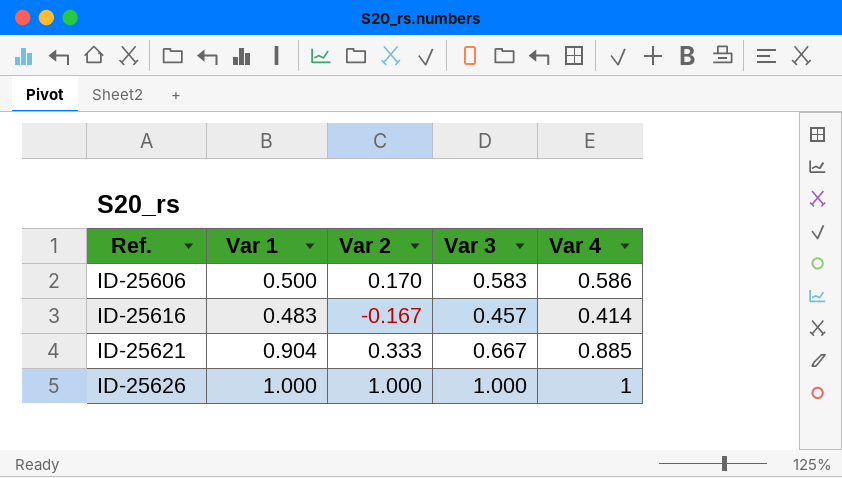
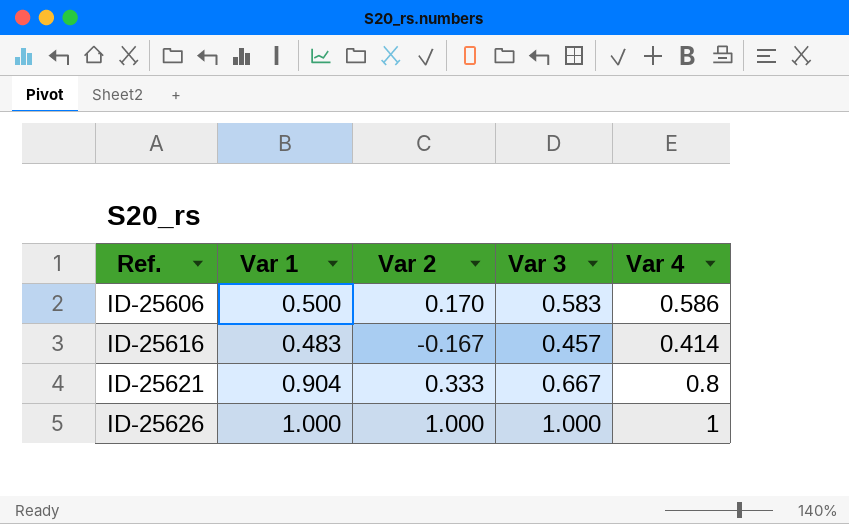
ID-25621 | Var 4: 0.885 -> 0.8

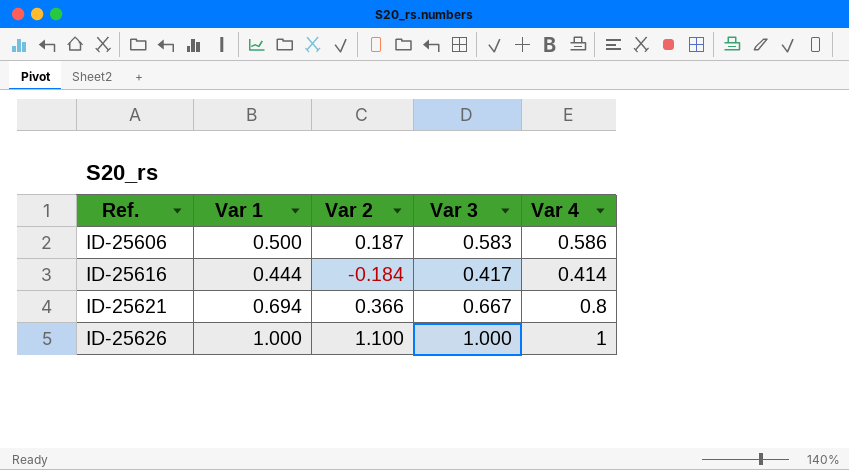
ID-25606 | Var 2: 0.170 -> 0.187
ID-25616 | Var 1: 0.483 -> 0.444
ID-25616 | Var 2: -0.167 -> -0.184
ID-25616 | Var 3: 0.457 -> 0.417
ID-25621 | Var 1: 0.904 -> 0.694
ID-25621 | Var 2: 0.333 -> 0.366
ID-25626 | Var 2: 1.000 -> 1.100

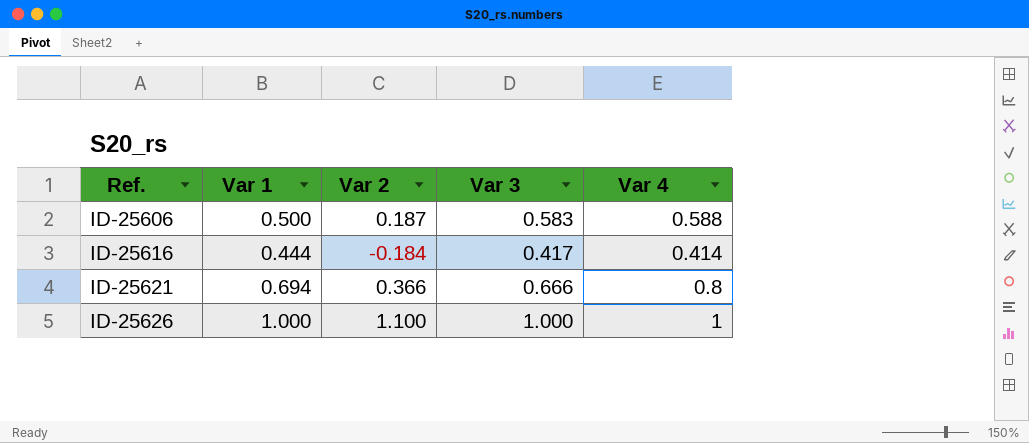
ID-25606 | Var 4: 0.586 -> 0.588
ID-25621 | Var 3: 0.667 -> 0.666

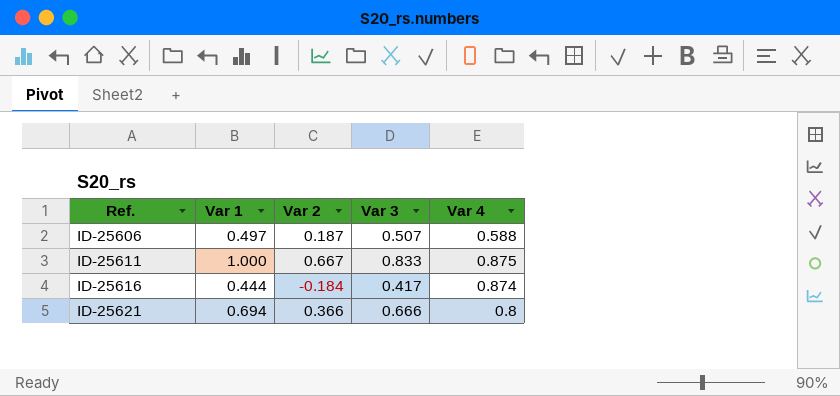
row ID-25626: 1.000 | 1.100 | 1.000 | 1 -> none
ID-25606 | Var 1: 0.500 -> 0.497
ID-25606 | Var 3: 0.583 -> 0.507
row ID-25611: none -> 1.000 | 0.667 | 0.833 | 0.875
ID-25616 | Var 4: 0.414 -> 0.874

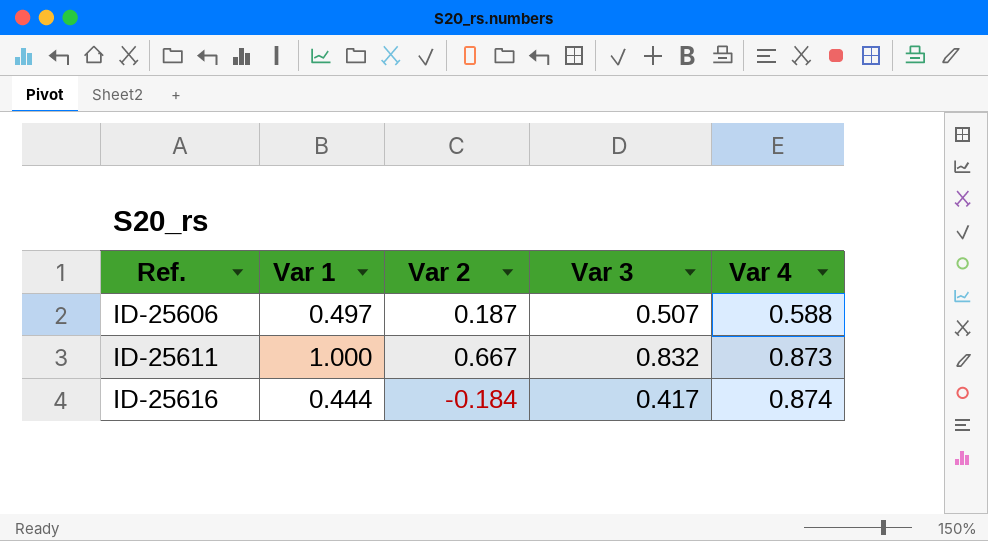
row ID-25621: 0.694 | 0.366 | 0.666 | 0.8 -> none
ID-25611 | Var 3: 0.833 -> 0.832
ID-25611 | Var 4: 0.875 -> 0.873

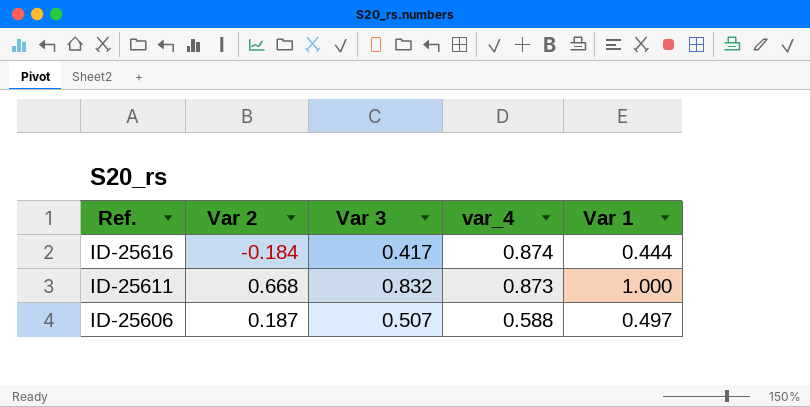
row order: Ref. ascending -> Ref. descending
column name: Var 4 -> var_4
column Var 1 | position: 2 -> 5
ID-25611 | Var 2: 0.667 -> 0.668

